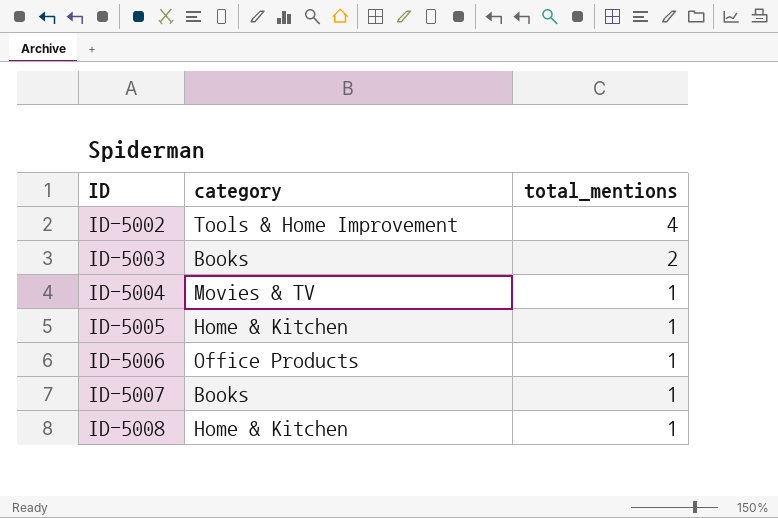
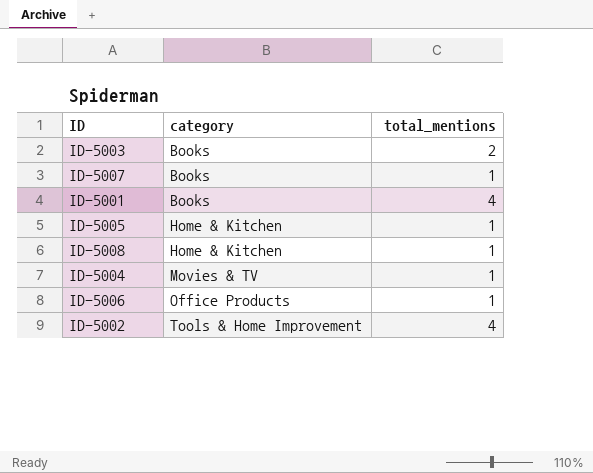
row order: ID ascending -> category ascending
row ID-5001: none -> Books | 4

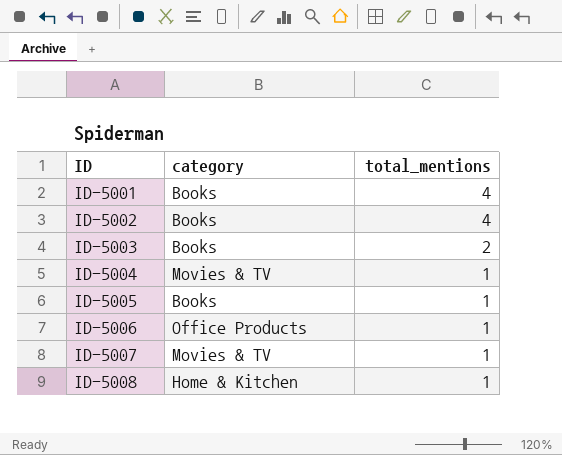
row order: category ascending -> ID ascending
ID-5002 | category: Tools & Home Improvement -> Books
ID-5005 | category: Home & Kitchen -> Books
ID-5007 | category: Books -> Movies & TV

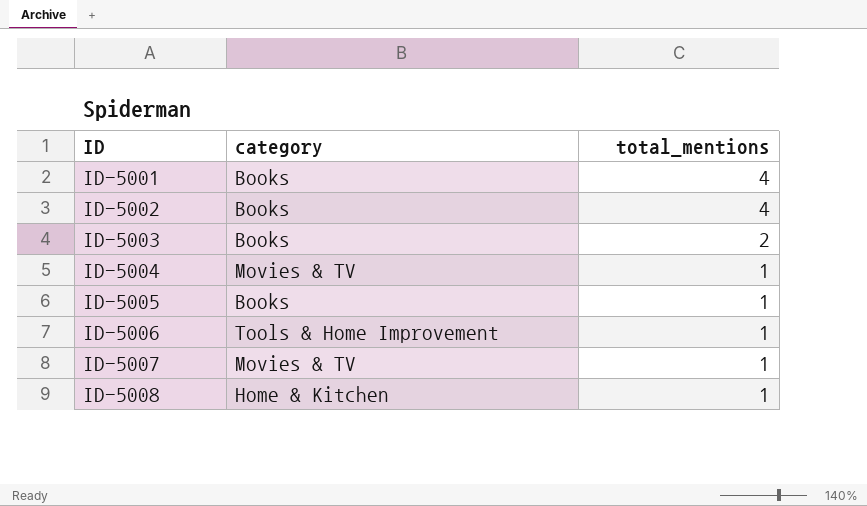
ID-5006 | category: Office Products -> Tools & Home Improvement

